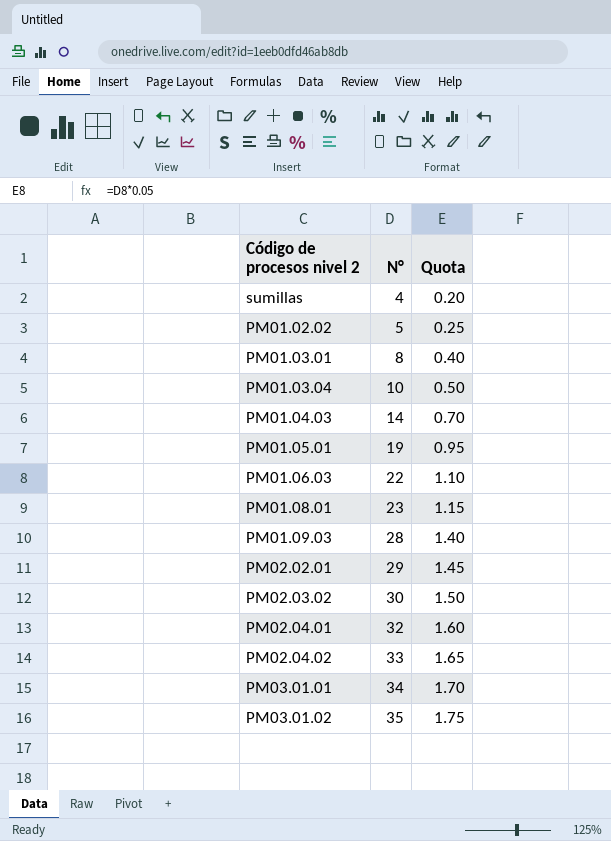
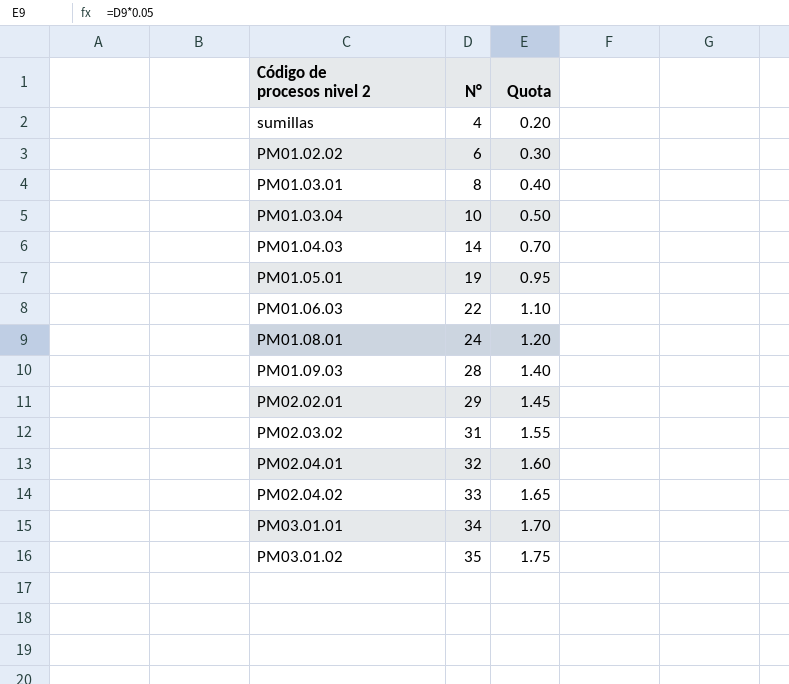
PM01.02.02 | N°: 5 -> 6
PM01.02.02 | Quota: 0.25 -> 0.30
PM01.08.01 | N°: 23 -> 24
PM01.08.01 | Quota: 1.15 -> 1.20
PM02.03.02 | N°: 30 -> 31
PM02.03.02 | Quota: 1.50 -> 1.55

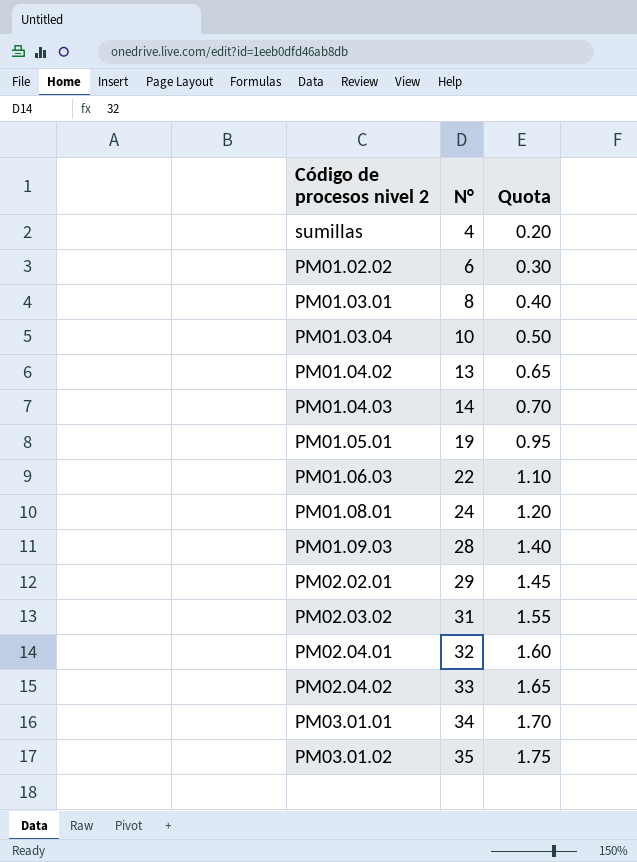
row PM01.04.02: none -> 13 | 0.65

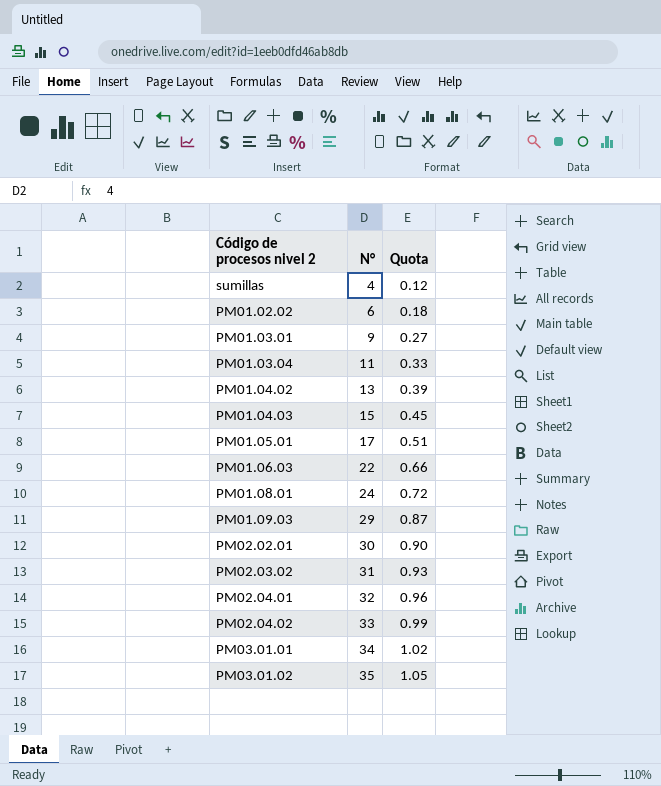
column Quota | formula: [N°] * 0.05 -> [N°] * 0.03
PM01.03.01 | N°: 8 -> 9
PM01.03.04 | N°: 10 -> 11
PM01.04.03 | N°: 14 -> 15
PM01.05.01 | N°: 19 -> 17
PM01.09.03 | N°: 28 -> 29
PM02.02.01 | N°: 29 -> 30

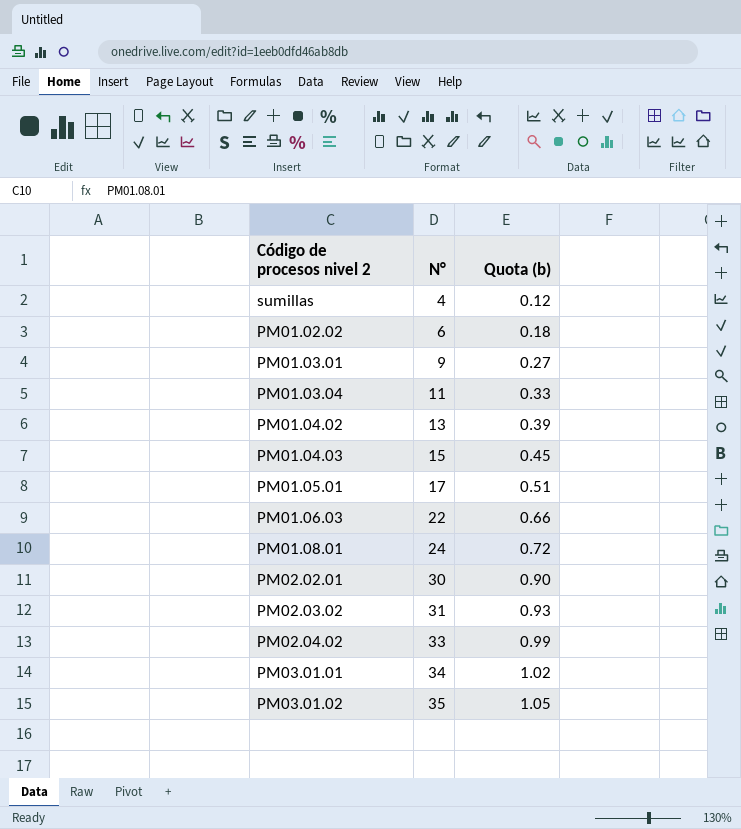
column name: Quota -> Quota (b)
row PM01.09.03: 29 | 0.87 -> none
row PM02.04.01: 32 | 0.96 -> none

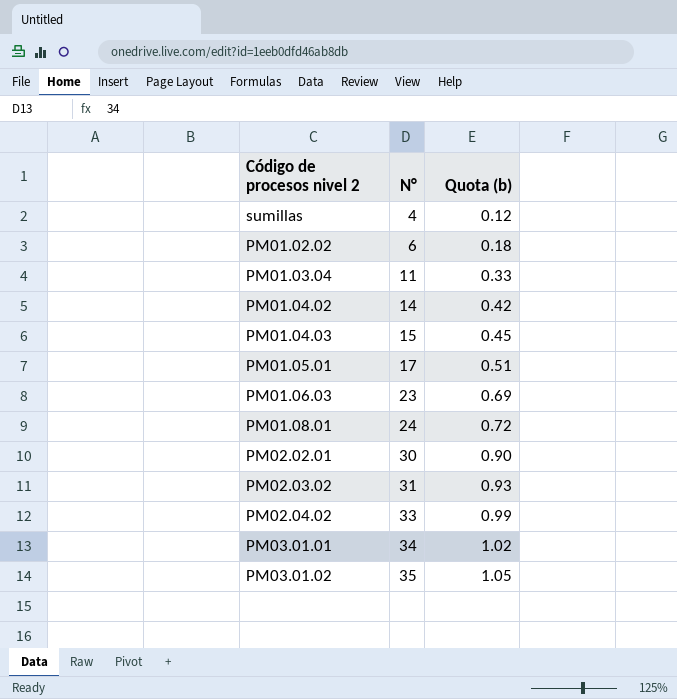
row PM01.03.01: 9 | 0.27 -> none
PM01.04.02 | N°: 13 -> 14
PM01.04.02 | Quota (b): 0.39 -> 0.42
PM01.06.03 | N°: 22 -> 23
PM01.06.03 | Quota (b): 0.66 -> 0.69

